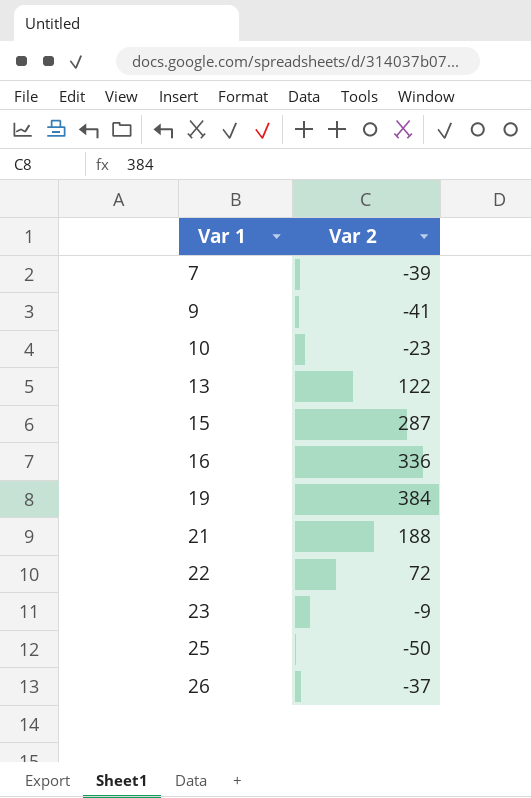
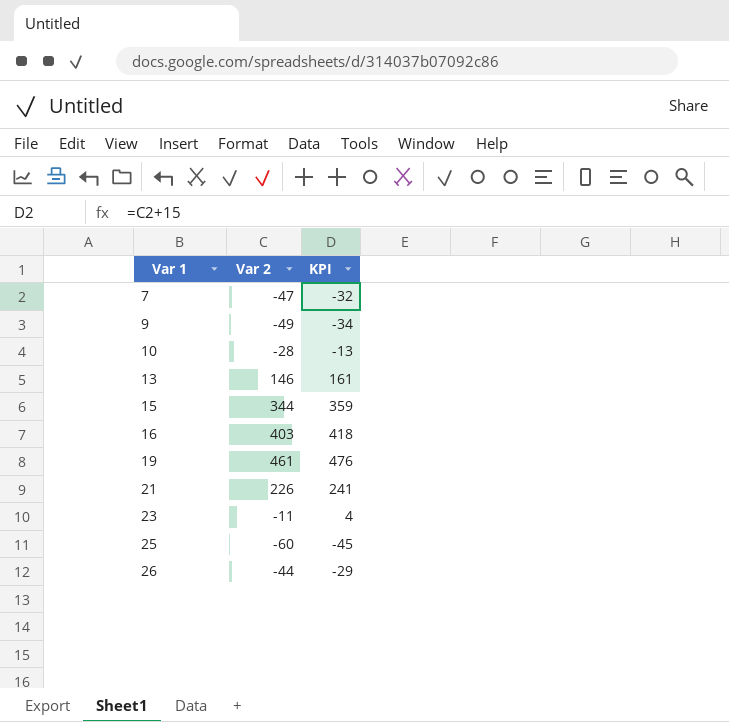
column KPI | formula: none -> [Var 2] + 15
row 22: 72 -> none
7 | Var 2: -39 -> -47
9 | Var 2: -41 -> -49
10 | Var 2: -23 -> -28
13 | Var 2: 122 -> 146
15 | Var 2: 287 -> 344
16 | Var 2: 336 -> 403
19 | Var 2: 384 -> 461
21 | Var 2: 188 -> 226
23 | Var 2: -9 -> -11
25 | Var 2: -50 -> -60
26 | Var 2: -37 -> -44

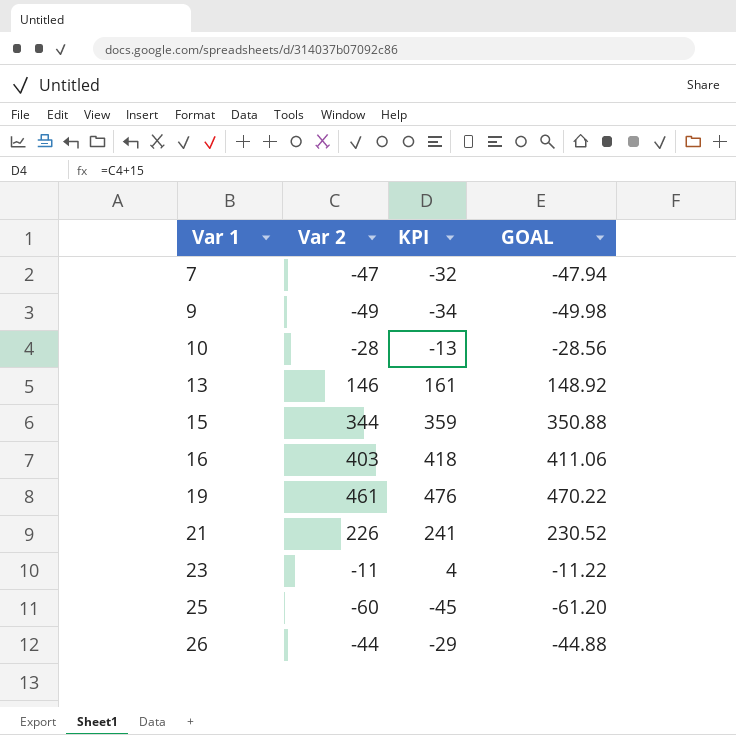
column GOAL | formula: none -> [Var 2] * 1.02

